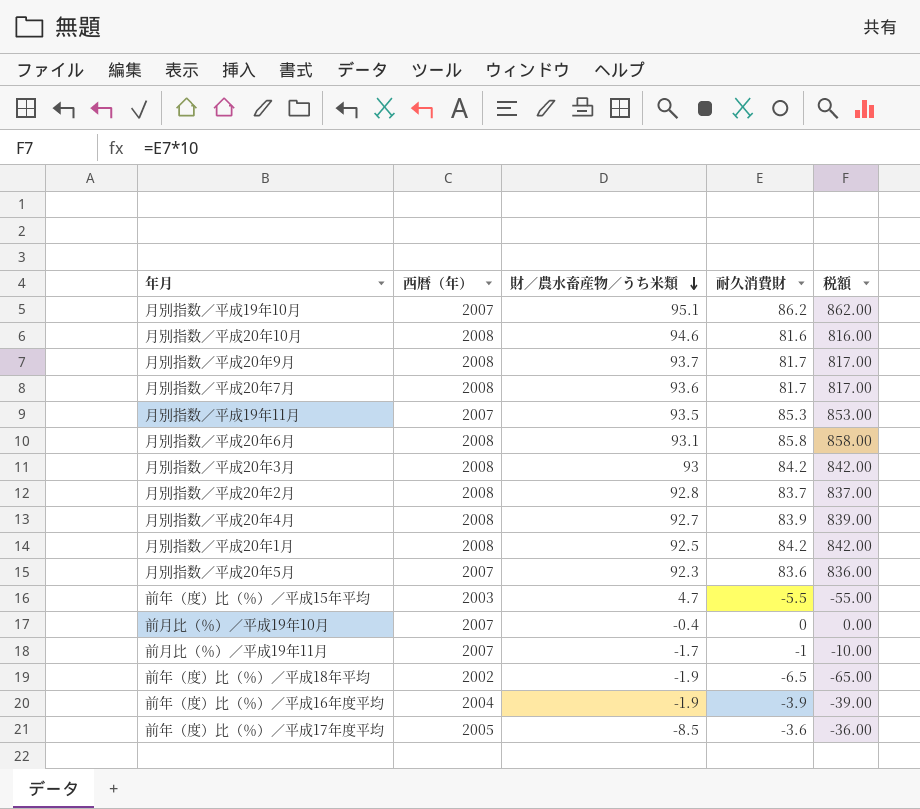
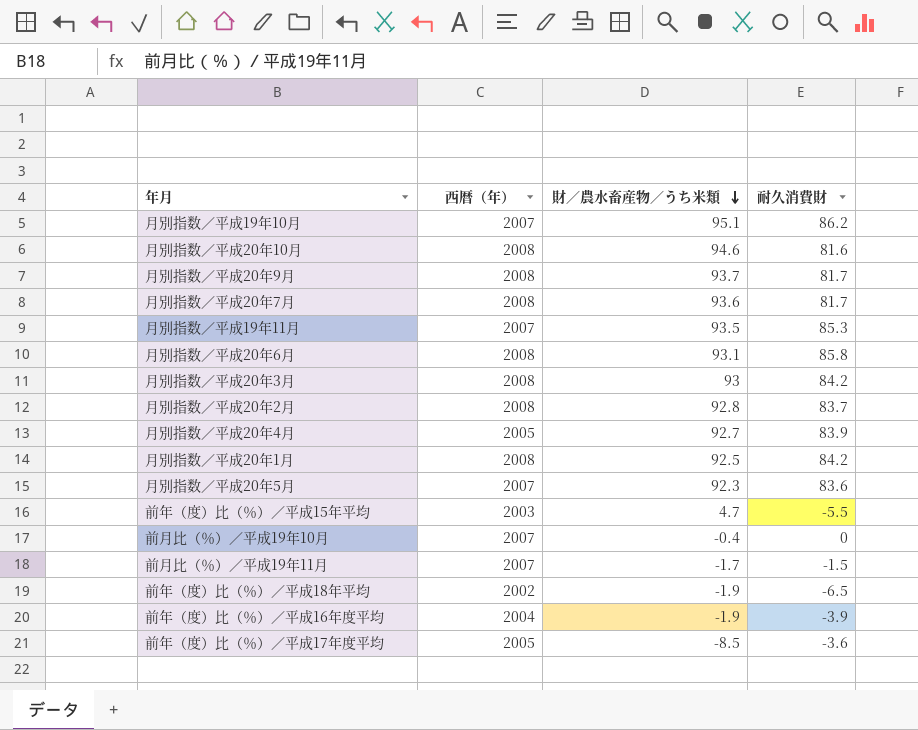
column 税額 | formula: [耐久消費財] * 10 -> none
月別指数／平成20年4月 | 西暦（年）: 2008 -> 2005
前月比（％）／平成19年11月 | 耐久消費財: -1 -> -1.5

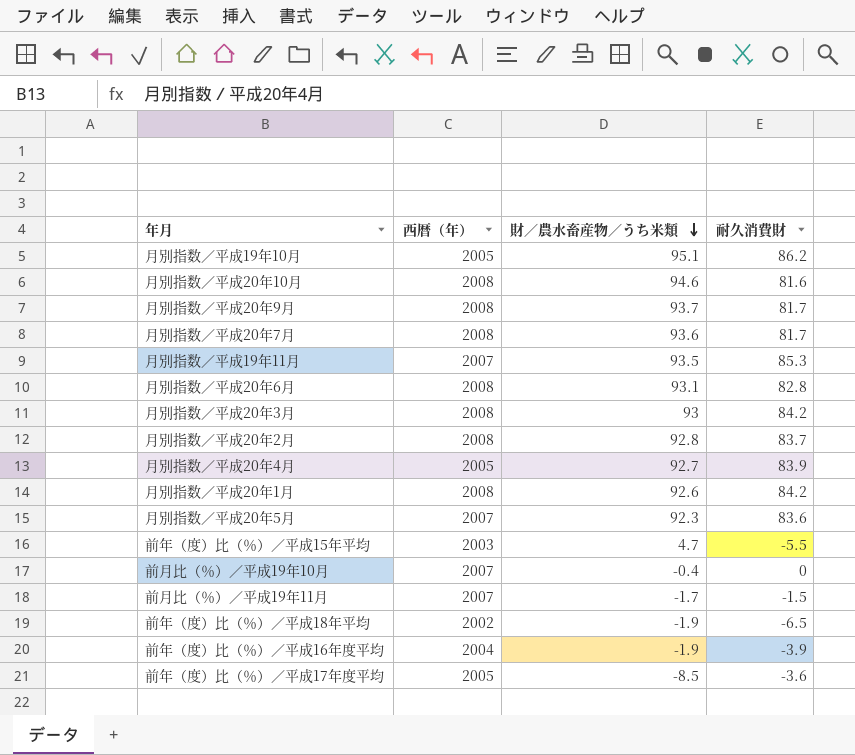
月別指数／平成19年10月 | 西暦（年）: 2007 -> 2005
月別指数／平成20年6月 | 耐久消費財: 85.8 -> 82.8
月別指数／平成20年1月 | 財／農水畜産物／うち米類: 92.5 -> 92.6

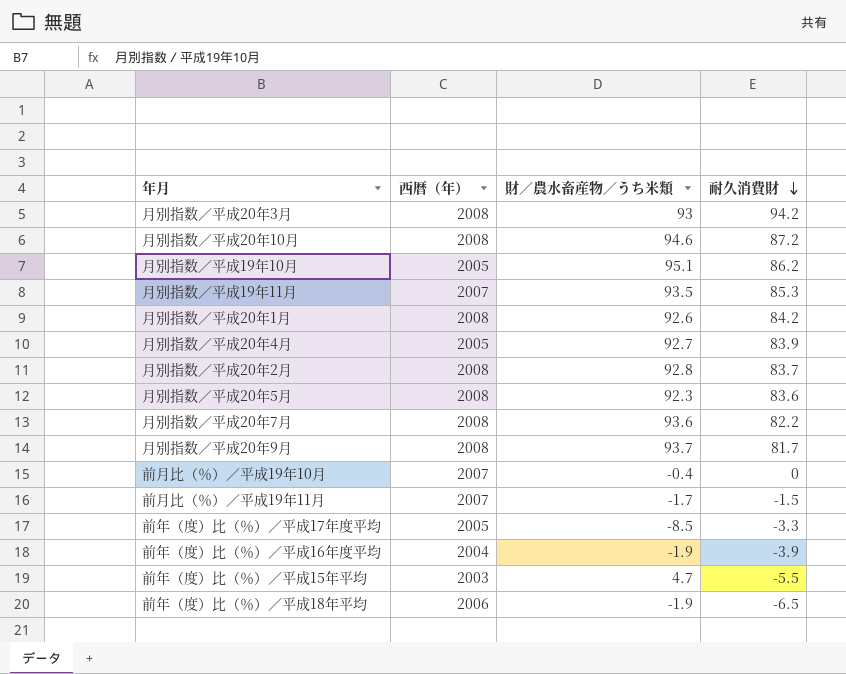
row order: 財／農水畜産物／うち米類 descending -> 耐久消費財 descending
row 月別指数／平成20年6月: 2008 | 93.1 | 82.8 -> none
月別指数／平成20年3月 | 耐久消費財: 84.2 -> 94.2
月別指数／平成20年10月 | 耐久消費財: 81.6 -> 87.2
月別指数／平成20年5月 | 西暦（年）: 2007 -> 2008
月別指数／平成20年7月 | 耐久消費財: 81.7 -> 82.2
前年（度）比（％）／平成17年度平均 | 耐久消費財: -3.6 -> -3.3
前年（度）比（％）／平成18年平均 | 西暦（年）: 2002 -> 2006

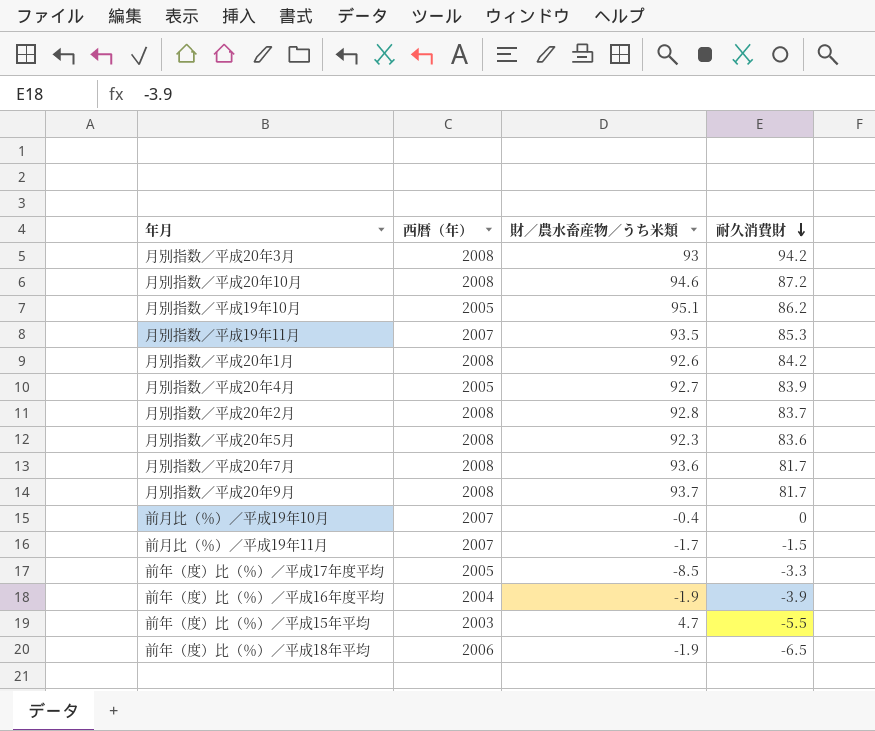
月別指数／平成20年7月 | 耐久消費財: 82.2 -> 81.7

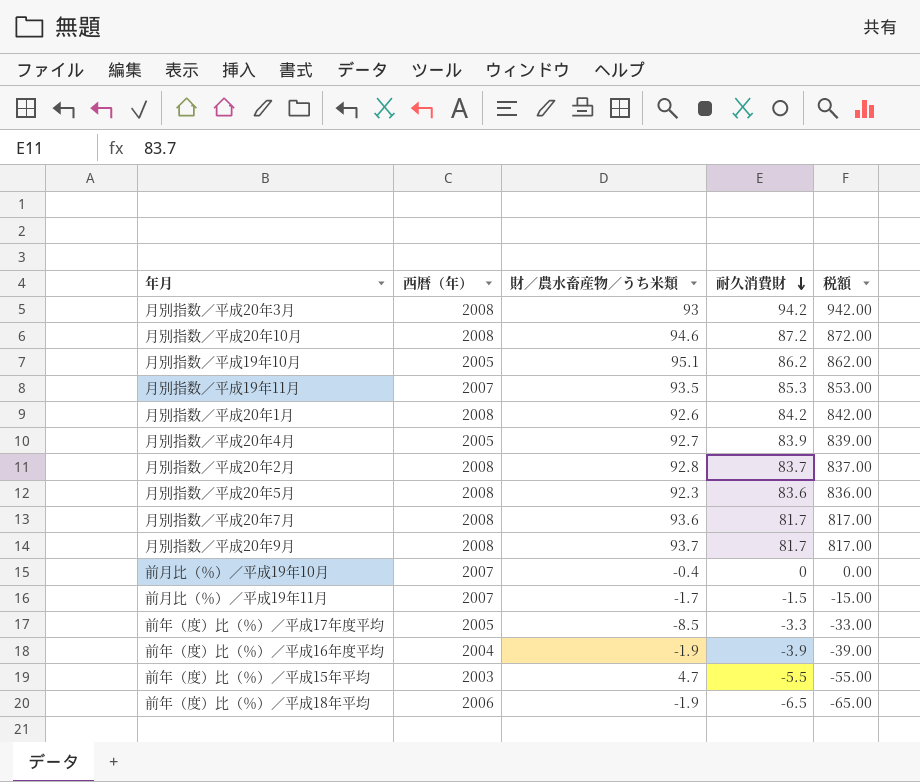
column 税額 | formula: none -> [耐久消費財] * 10

